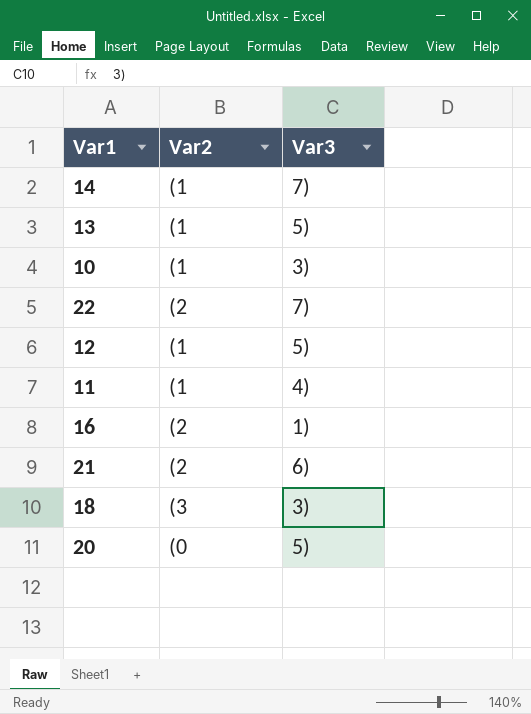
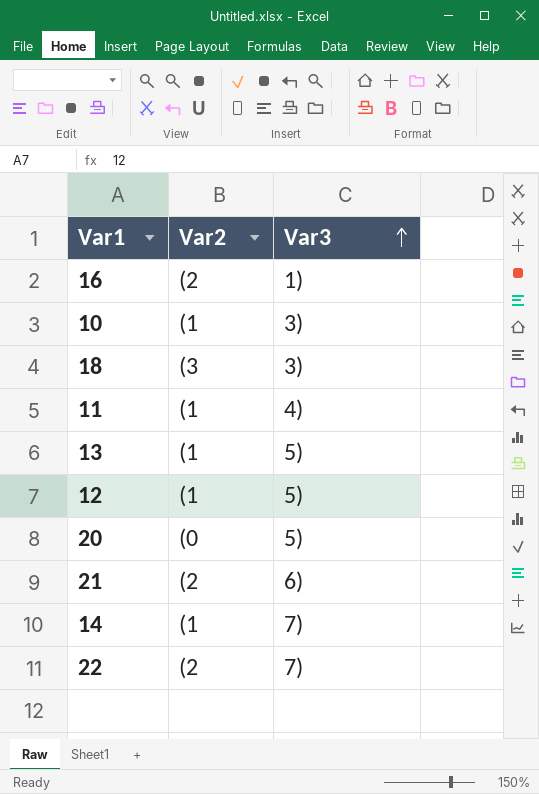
row order: none -> Var3 ascending

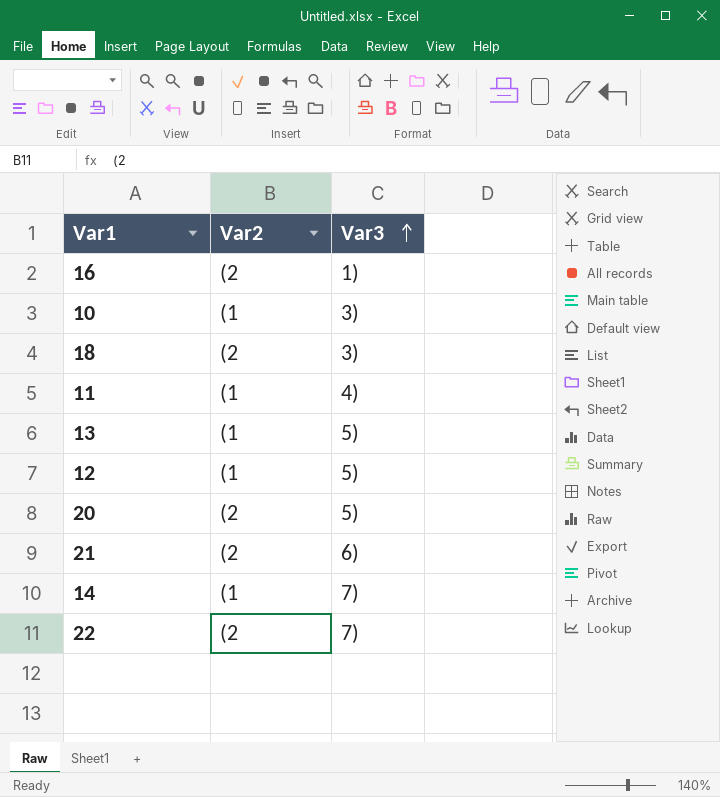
18 | Var2: (3 -> (2
20 | Var2: (0 -> (2

